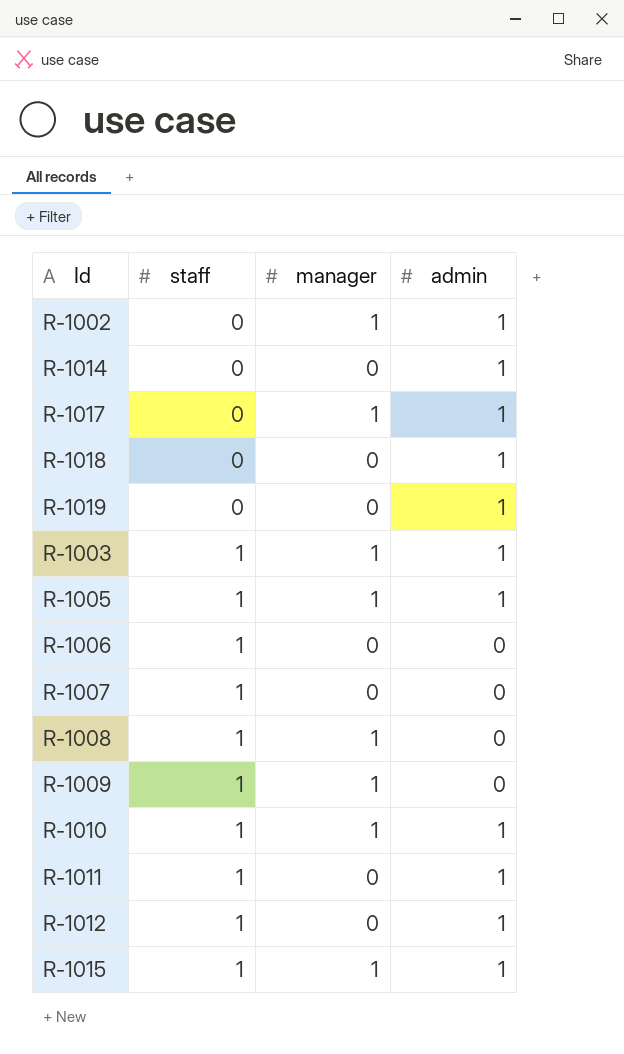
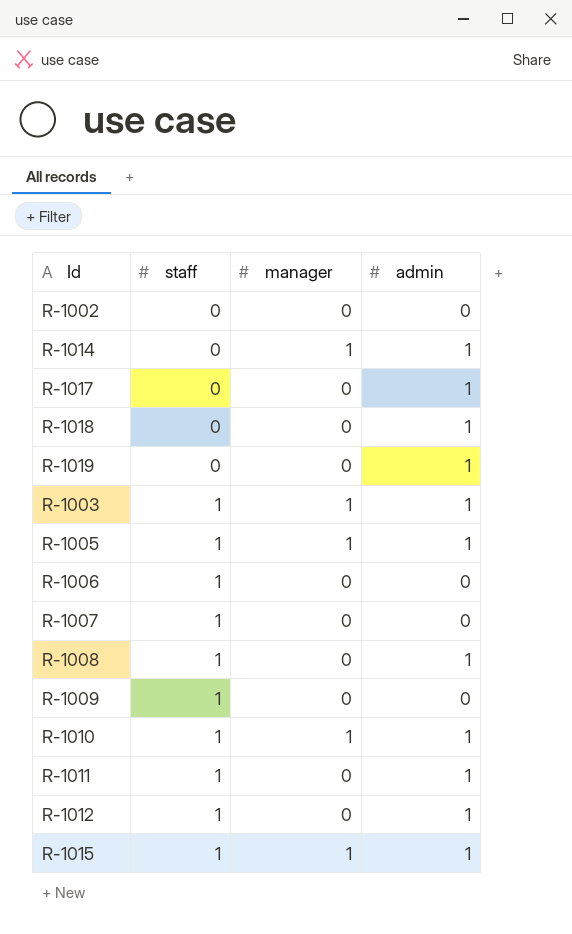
R-1002 | manager: 1 -> 0
R-1002 | admin: 1 -> 0
R-1014 | manager: 0 -> 1
R-1017 | manager: 1 -> 0
R-1008 | manager: 1 -> 0
R-1008 | admin: 0 -> 1
R-1009 | manager: 1 -> 0

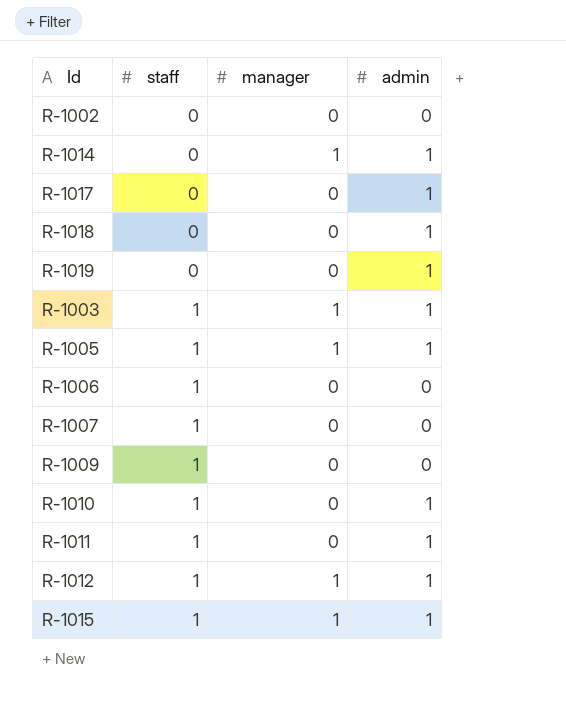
row R-1008: 1 | 0 | 1 -> none
R-1010 | manager: 1 -> 0
R-1012 | manager: 0 -> 1

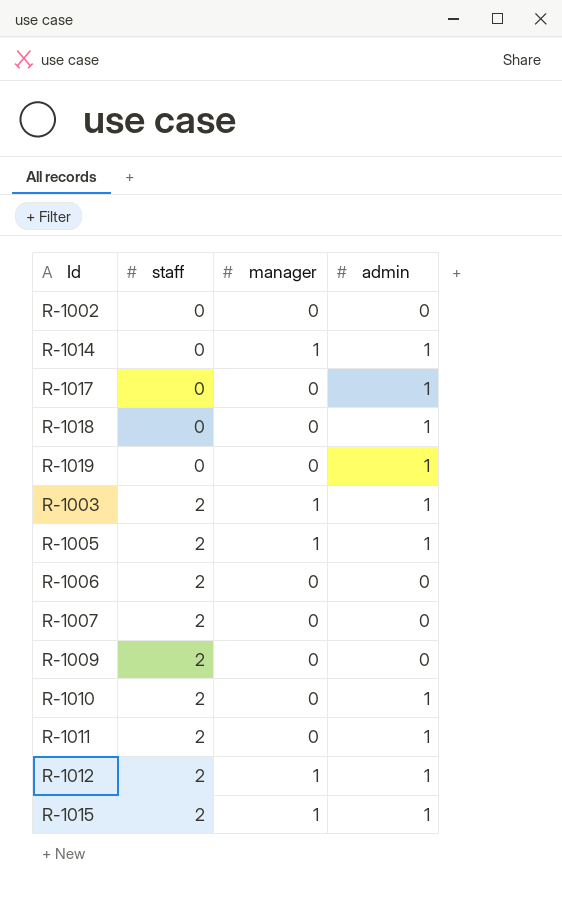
R-1003 | staff: 1 -> 2
R-1005 | staff: 1 -> 2
R-1006 | staff: 1 -> 2
R-1007 | staff: 1 -> 2
R-1009 | staff: 1 -> 2
R-1010 | staff: 1 -> 2
R-1011 | staff: 1 -> 2
R-1012 | staff: 1 -> 2
R-1015 | staff: 1 -> 2

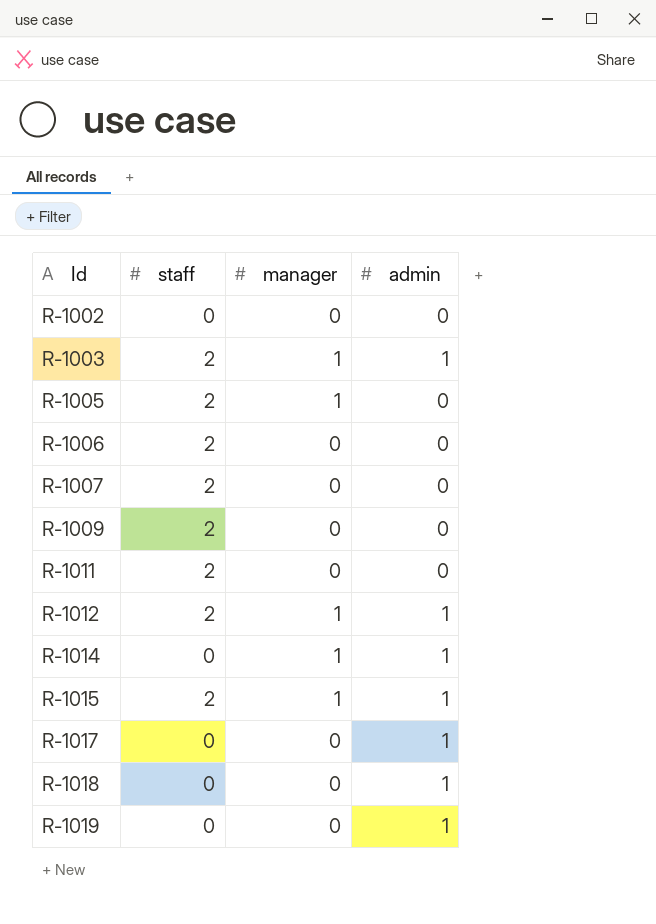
row order: staff ascending -> Id ascending
row R-1010: 2 | 0 | 1 -> none
R-1005 | admin: 1 -> 0
R-1011 | admin: 1 -> 0

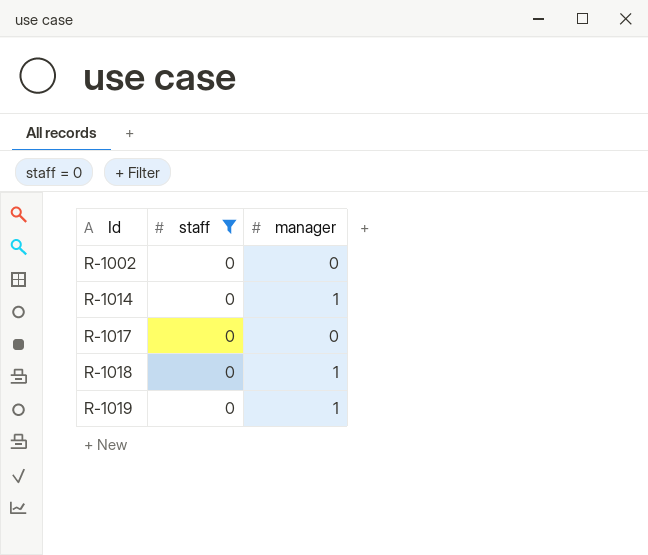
filter: none -> staff = 0
column admin | position: 4 -> none
R-1018 | manager: 0 -> 1
R-1019 | manager: 0 -> 1

